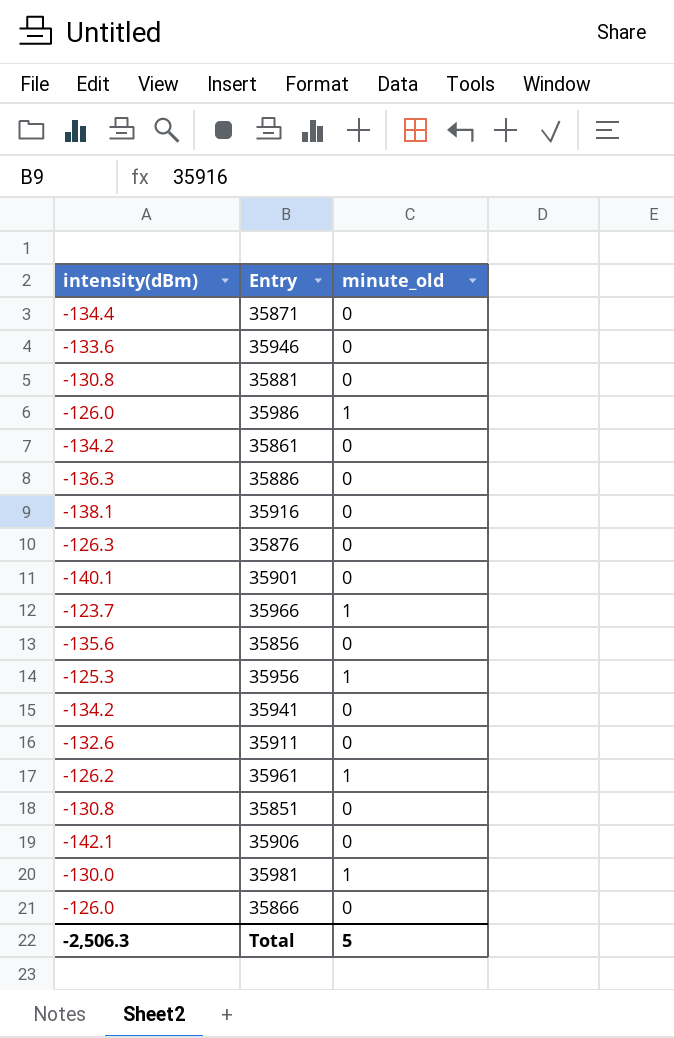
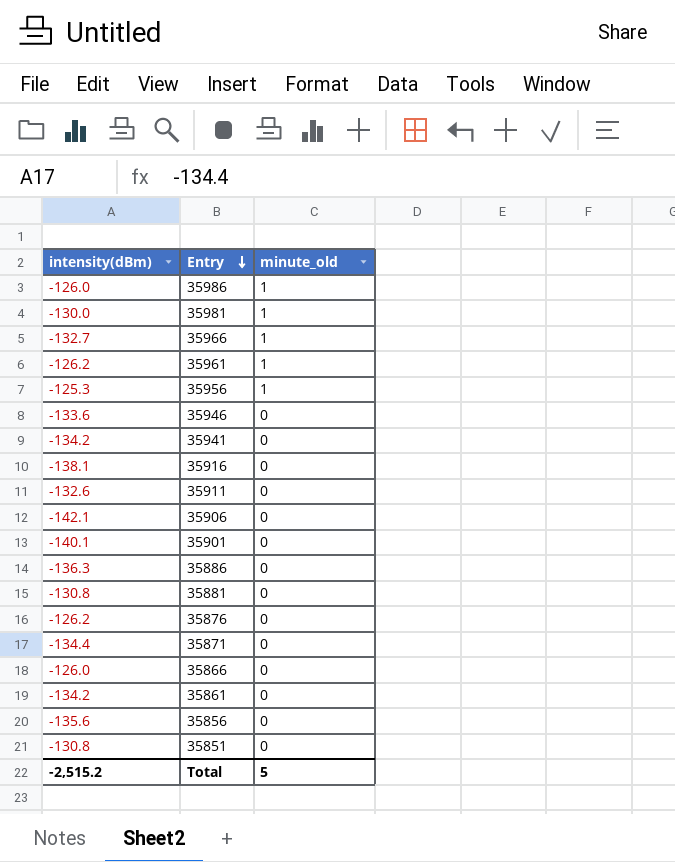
row order: none -> Entry descending
35966 | intensity(dBm): -123.7 -> -132.7
35876 | intensity(dBm): -126.3 -> -126.2
Total | intensity(dBm): -2,506.3 -> -2,515.2

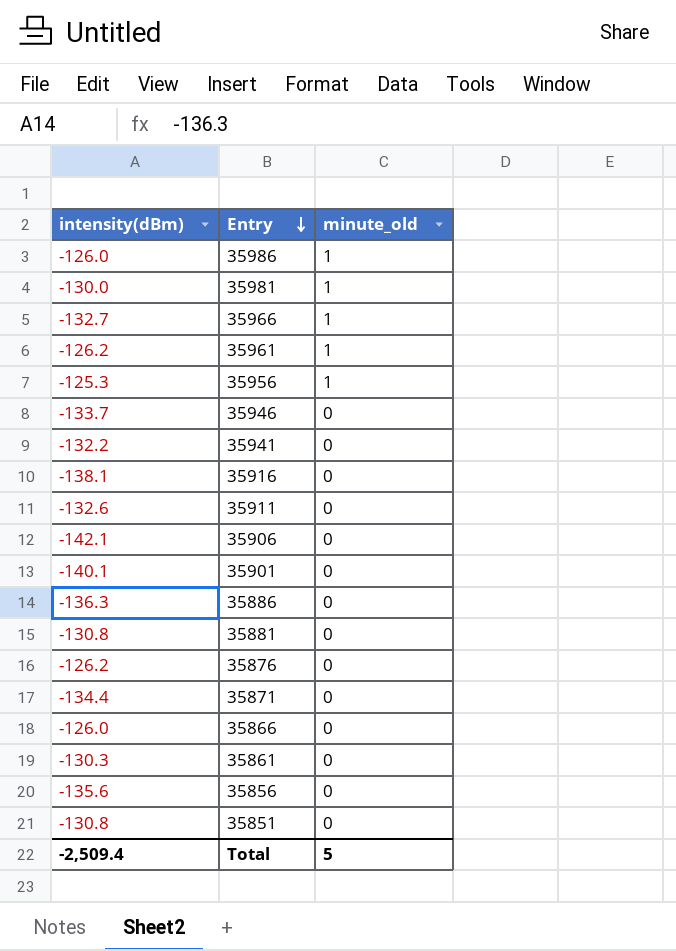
35946 | intensity(dBm): -133.6 -> -133.7
35941 | intensity(dBm): -134.2 -> -132.2
35861 | intensity(dBm): -134.2 -> -130.3
Total | intensity(dBm): -2,515.2 -> -2,509.4

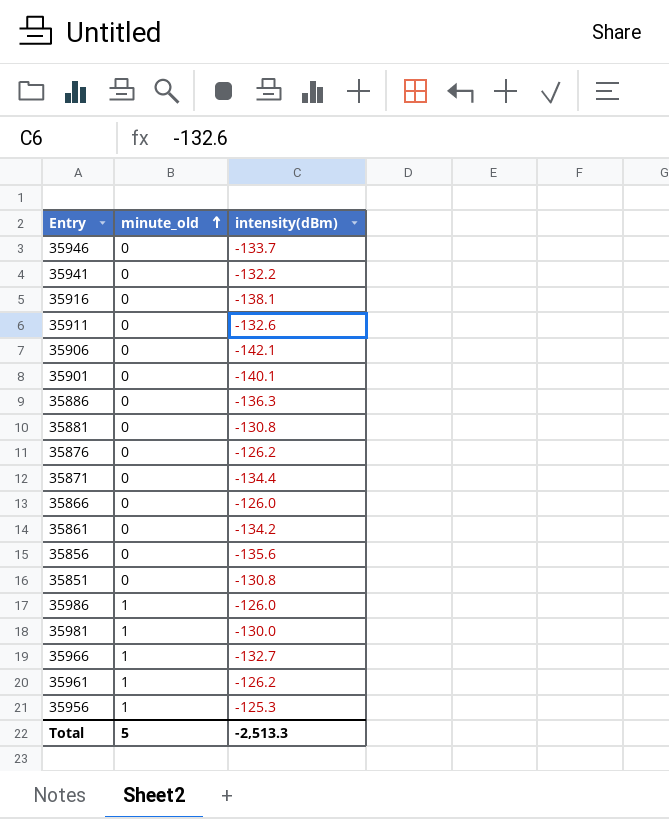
row order: Entry descending -> minute_old ascending
column intensity(dBm) | position: 1 -> 3
35861 | intensity(dBm): -130.3 -> -134.2
Total | intensity(dBm): -2,509.4 -> -2,513.3

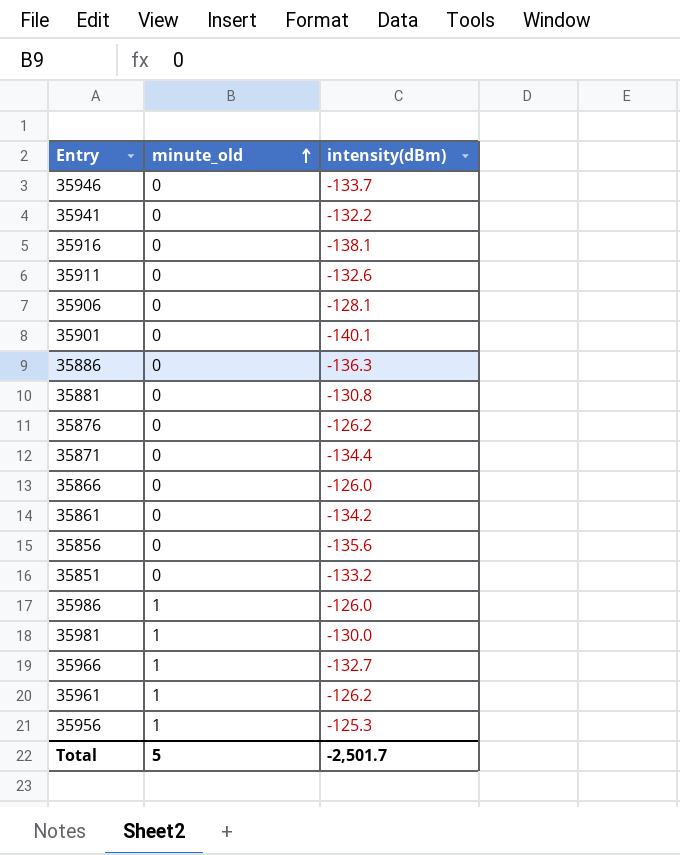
35906 | intensity(dBm): -142.1 -> -128.1
35851 | intensity(dBm): -130.8 -> -133.2
Total | intensity(dBm): -2,513.3 -> -2,501.7

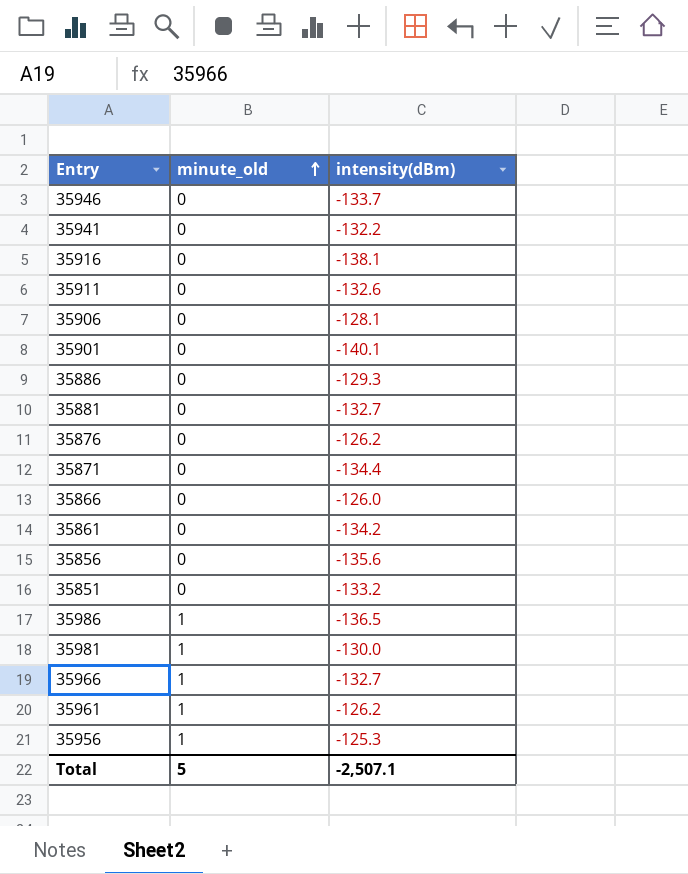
35886 | intensity(dBm): -136.3 -> -129.3
35881 | intensity(dBm): -130.8 -> -132.7
35986 | intensity(dBm): -126.0 -> -136.5
Total | intensity(dBm): -2,501.7 -> -2,507.1

